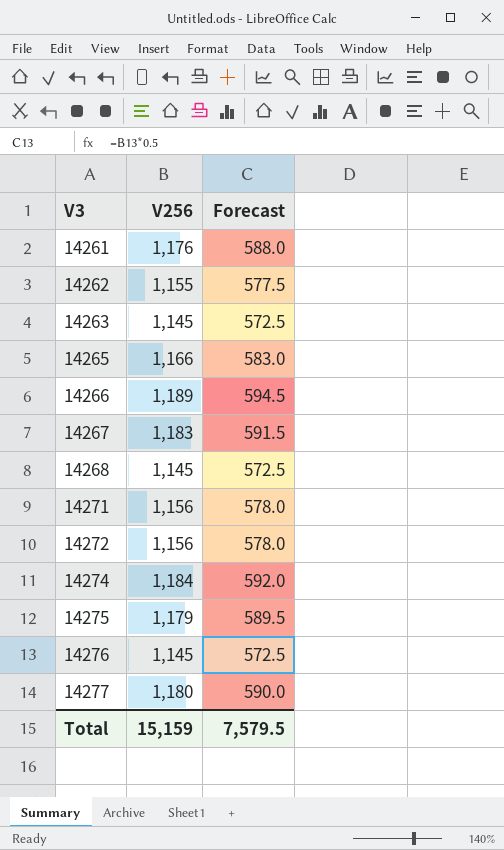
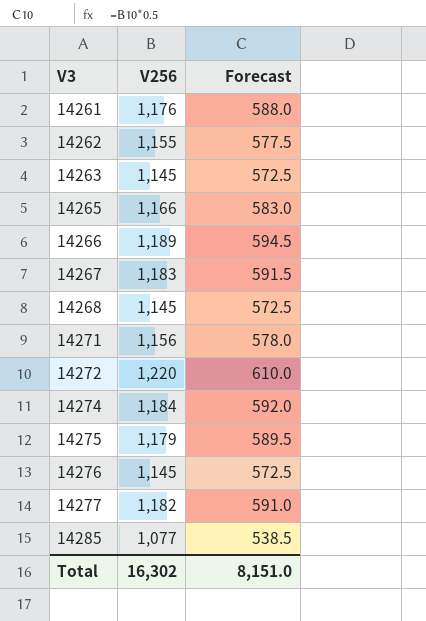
14272 | V256: 1,156 -> 1,220
14272 | Forecast: 578.0 -> 610.0
14277 | V256: 1,180 -> 1,182
14277 | Forecast: 590.0 -> 591.0
row 14285: none -> 1,077 | 538.5
Total | V256: 15,159 -> 16,302
Total | Forecast: 7,579.5 -> 8,151.0

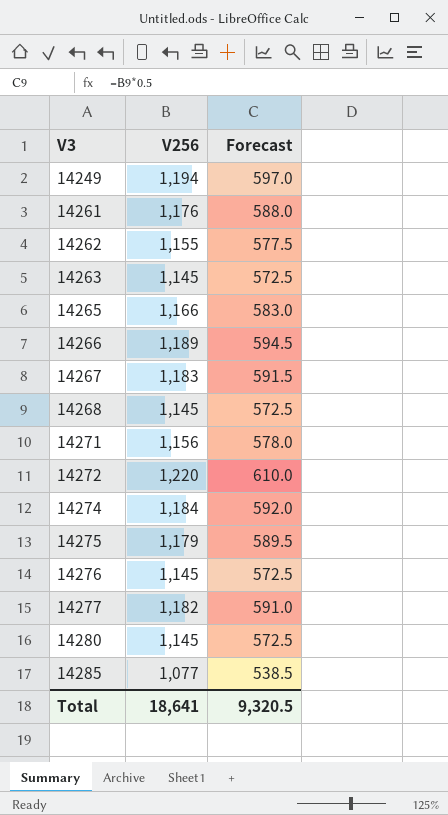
row 14249: none -> 1,194 | 597.0
row 14280: none -> 1,145 | 572.5
Total | V256: 16,302 -> 18,641
Total | Forecast: 8,151.0 -> 9,320.5

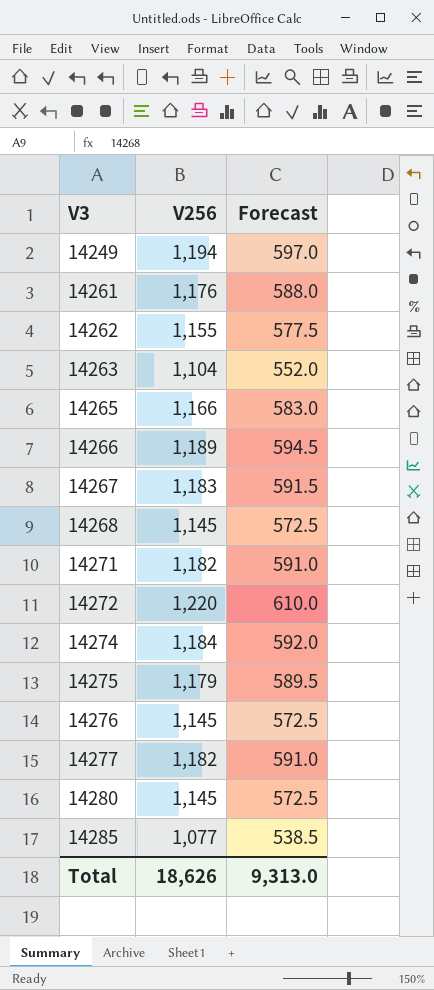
14263 | V256: 1,145 -> 1,104
14263 | Forecast: 572.5 -> 552.0
14271 | V256: 1,156 -> 1,182
14271 | Forecast: 578.0 -> 591.0
Total | V256: 18,641 -> 18,626
Total | Forecast: 9,320.5 -> 9,313.0

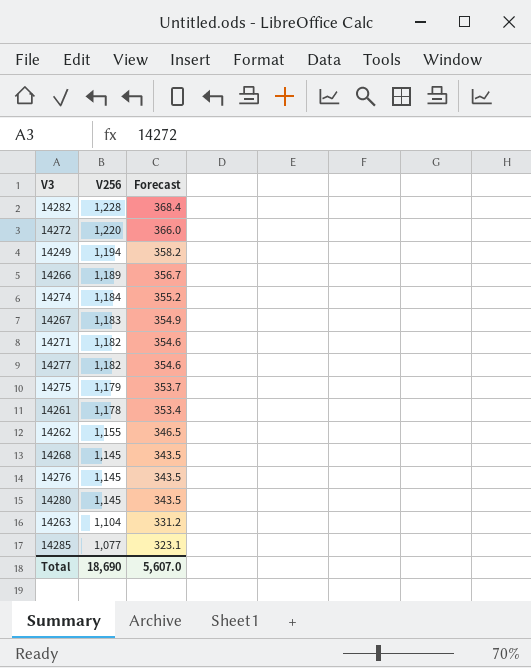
row order: V3 ascending -> V256 descending
column Forecast | formula: [V256] * 0.5 -> [V256] * 0.3
row 14265: 1,166 | 583.0 -> none
row 14282: none -> 1,228 | 368.4
14261 | V256: 1,176 -> 1,178
Total | V256: 18,626 -> 18,690
Total | Forecast: 9,313.0 -> 5,607.0

